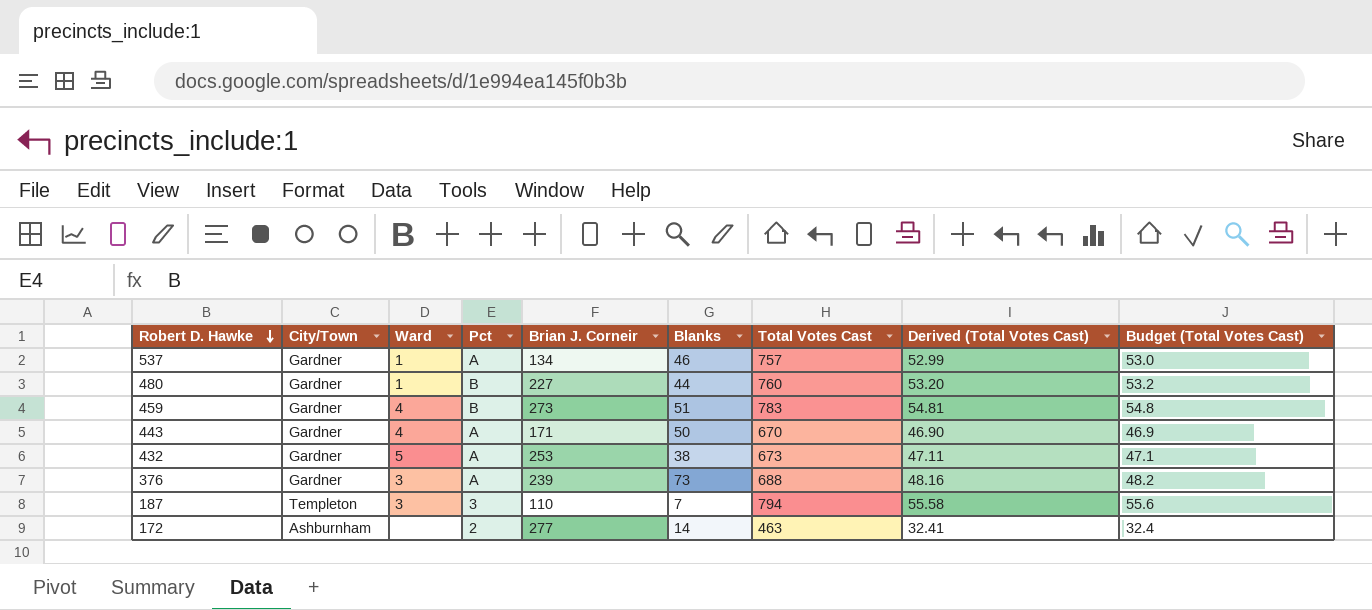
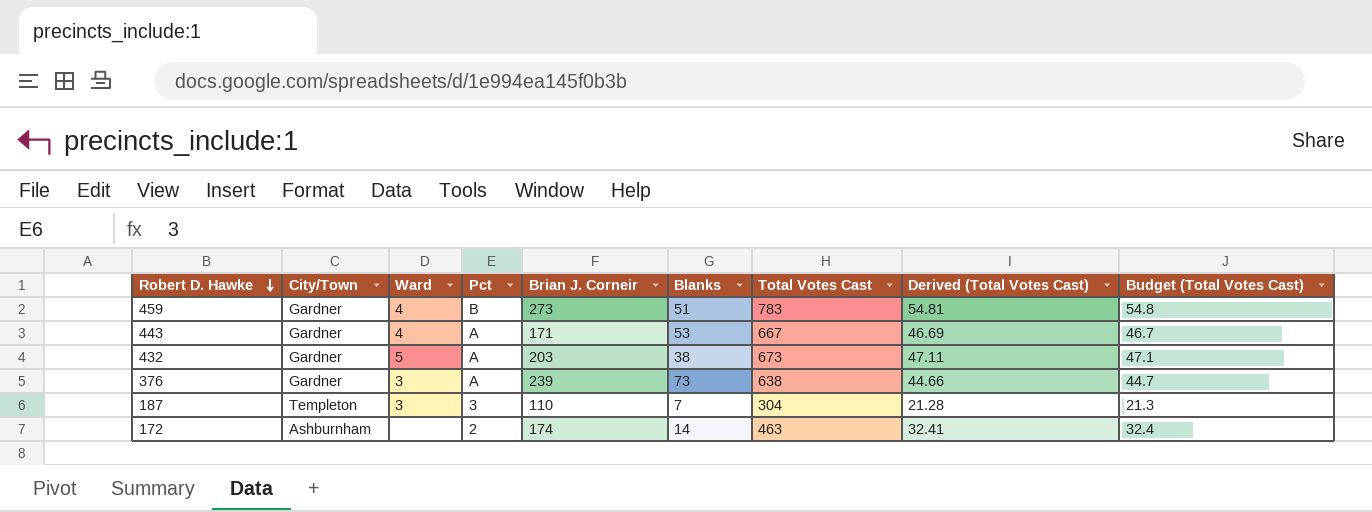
row 537: Gardner | 1 | A | 134 | 46 | 757 | 52.99 | 53.0 -> none
row 480: Gardner | 1 | B | 227 | 44 | 760 | 53.20 | 53.2 -> none
443 | Blanks: 50 -> 53
443 | Total Votes Cast: 670 -> 667
443 | Derived (Total Votes Cast): 46.90 -> 46.69
443 | Budget (Total Votes Cast): 46.9 -> 46.7
432 | Brian J. Corneir: 253 -> 203
376 | Total Votes Cast: 688 -> 638
376 | Derived (Total Votes Cast): 48.16 -> 44.66
376 | Budget (Total Votes Cast): 48.2 -> 44.7
187 | Total Votes Cast: 794 -> 304
187 | Derived (Total Votes Cast): 55.58 -> 21.28
187 | Budget (Total Votes Cast): 55.6 -> 21.3
172 | Brian J. Corneir: 277 -> 174

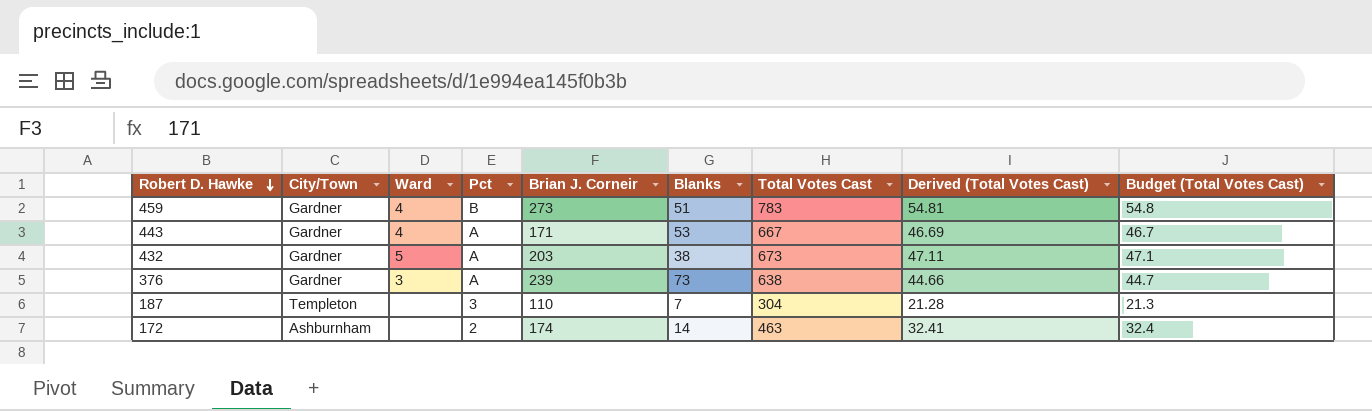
187 | Ward: 3 -> none

